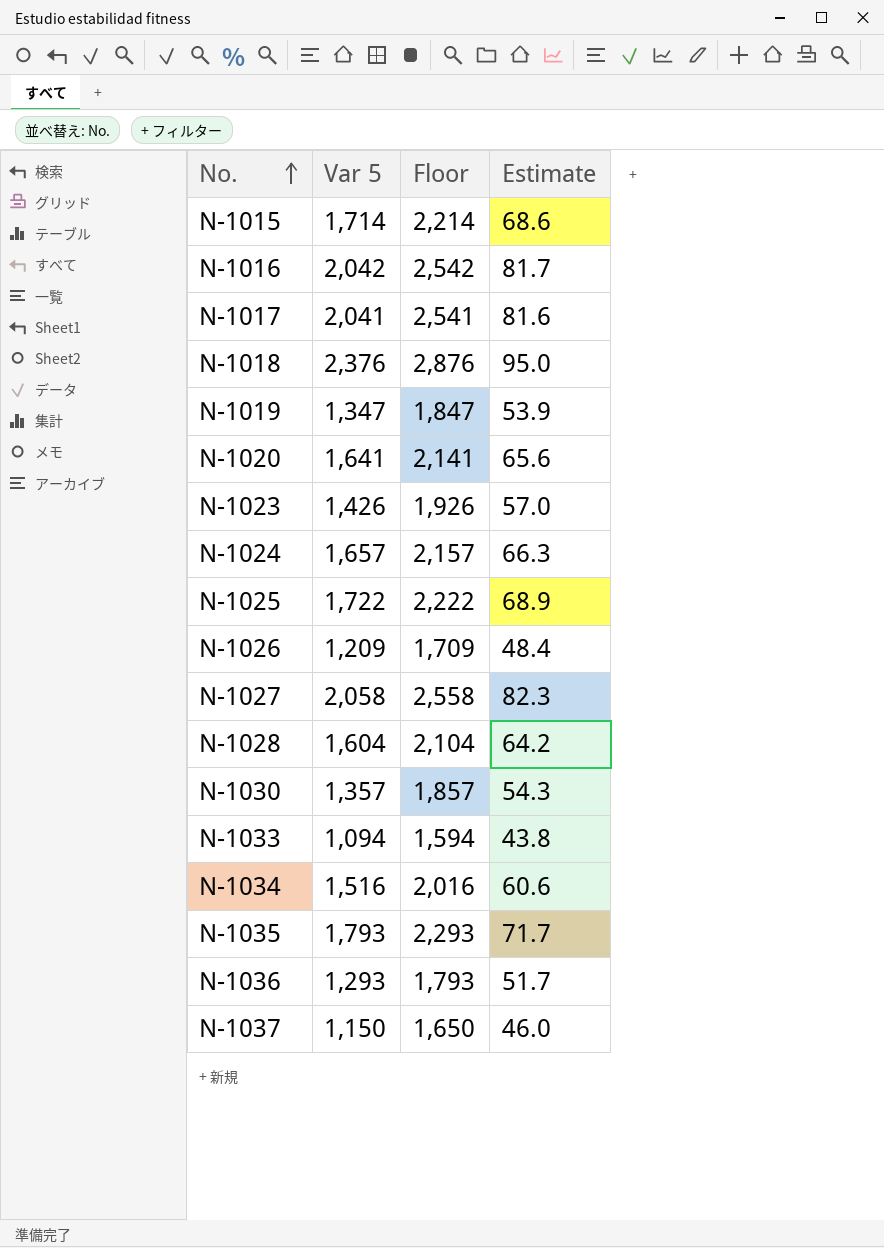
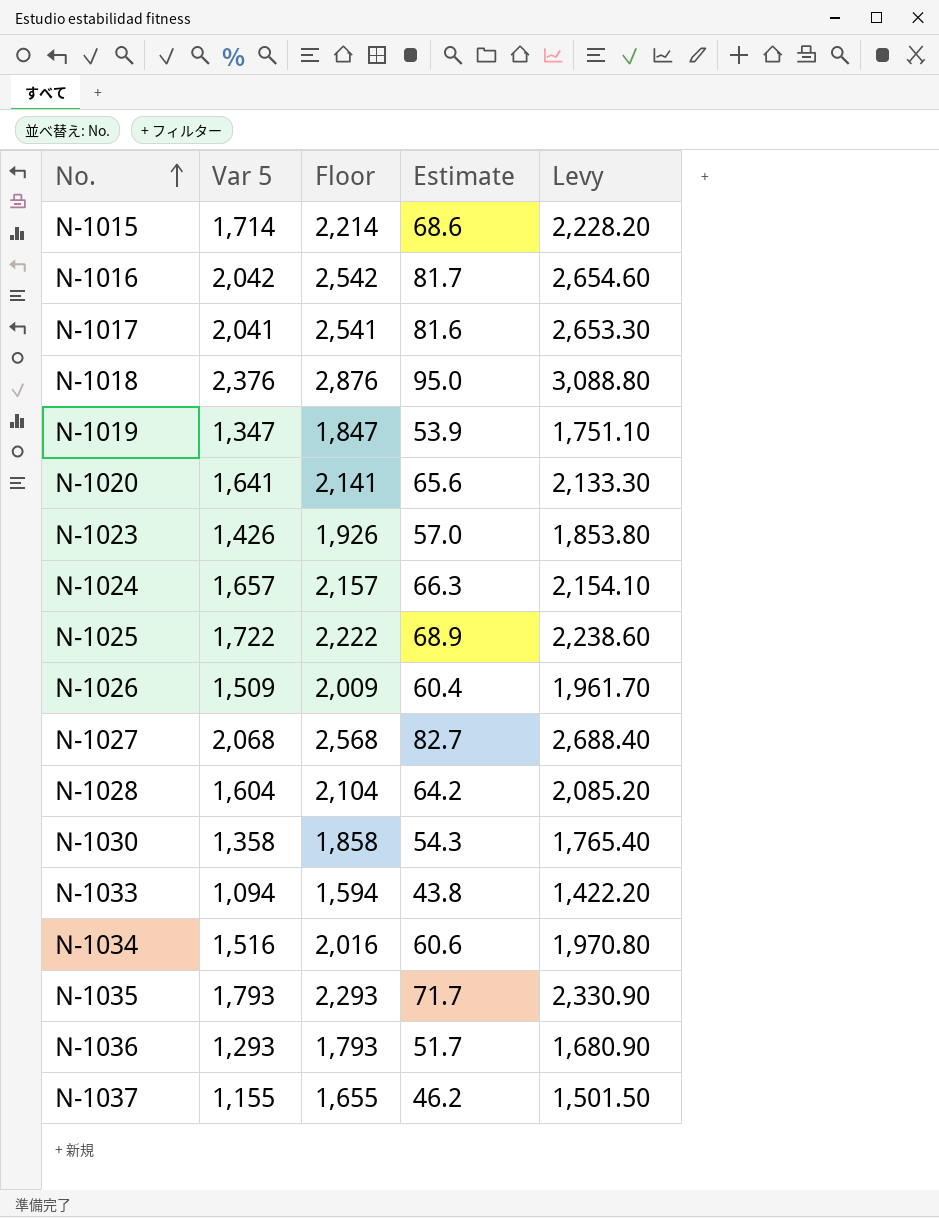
column Levy | formula: none -> [Var 5] * 1.3
N-1026 | Var 5: 1,209 -> 1,509
N-1026 | Floor: 1,709 -> 2,009
N-1026 | Estimate: 48.4 -> 60.4
N-1027 | Var 5: 2,058 -> 2,068
N-1027 | Floor: 2,558 -> 2,568
N-1027 | Estimate: 82.3 -> 82.7
N-1030 | Var 5: 1,357 -> 1,358
N-1030 | Floor: 1,857 -> 1,858
N-1037 | Var 5: 1,150 -> 1,155
N-1037 | Floor: 1,650 -> 1,655
N-1037 | Estimate: 46.0 -> 46.2

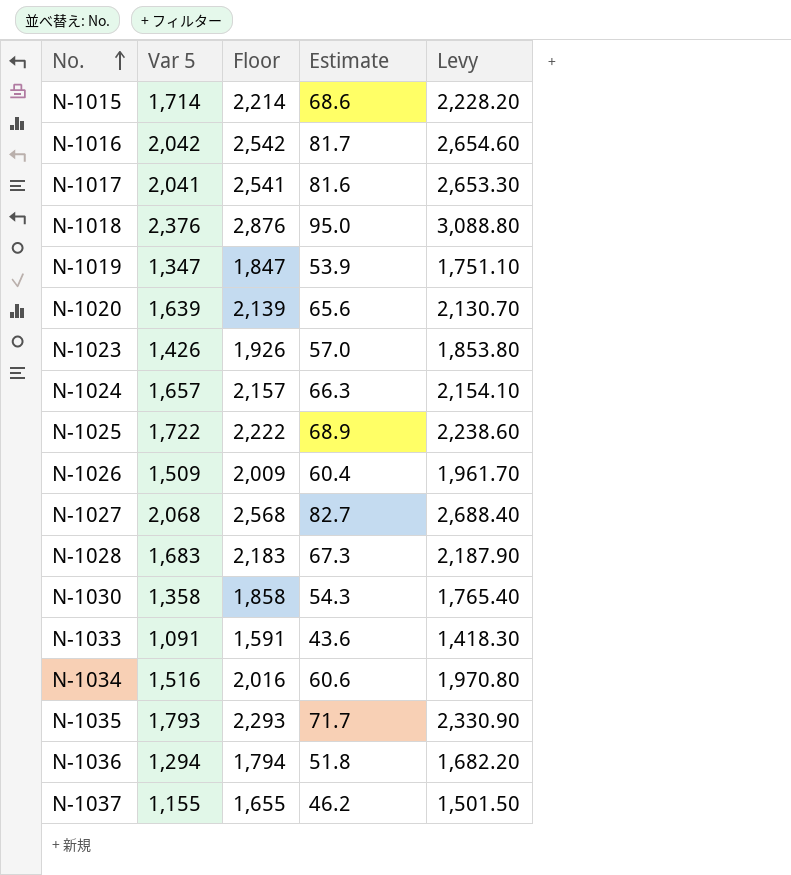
N-1020 | Var 5: 1,641 -> 1,639
N-1020 | Floor: 2,141 -> 2,139
N-1020 | Levy: 2,133.30 -> 2,130.70
N-1028 | Var 5: 1,604 -> 1,683
N-1028 | Floor: 2,104 -> 2,183
N-1028 | Estimate: 64.2 -> 67.3
N-1028 | Levy: 2,085.20 -> 2,187.90
N-1033 | Var 5: 1,094 -> 1,091
N-1033 | Floor: 1,594 -> 1,591
N-1033 | Estimate: 43.8 -> 43.6
N-1033 | Levy: 1,422.20 -> 1,418.30
N-1036 | Var 5: 1,293 -> 1,294
N-1036 | Floor: 1,793 -> 1,794
N-1036 | Estimate: 51.7 -> 51.8
N-1036 | Levy: 1,680.90 -> 1,682.20

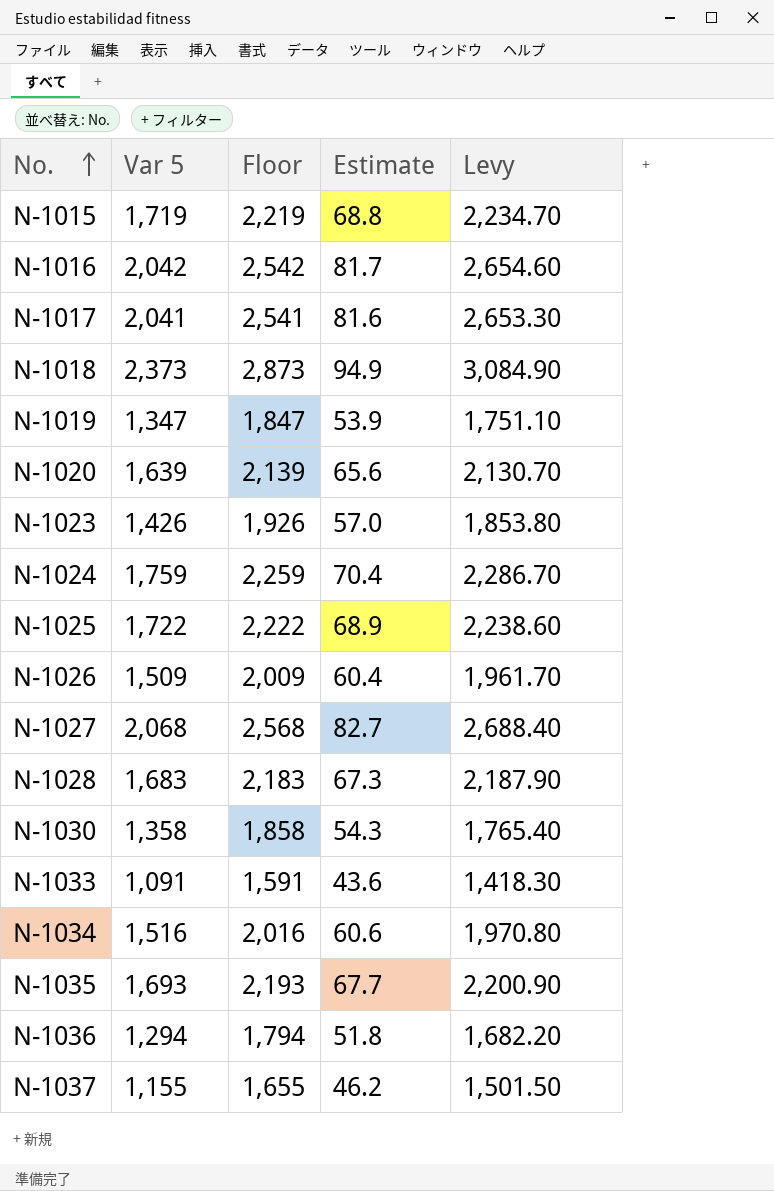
N-1015 | Var 5: 1,714 -> 1,719
N-1015 | Floor: 2,214 -> 2,219
N-1015 | Estimate: 68.6 -> 68.8
N-1015 | Levy: 2,228.20 -> 2,234.70
N-1018 | Var 5: 2,376 -> 2,373
N-1018 | Floor: 2,876 -> 2,873
N-1018 | Estimate: 95.0 -> 94.9
N-1018 | Levy: 3,088.80 -> 3,084.90
N-1024 | Var 5: 1,657 -> 1,759
N-1024 | Floor: 2,157 -> 2,259
N-1024 | Estimate: 66.3 -> 70.4
N-1024 | Levy: 2,154.10 -> 2,286.70
N-1035 | Var 5: 1,793 -> 1,693
N-1035 | Floor: 2,293 -> 2,193
N-1035 | Estimate: 71.7 -> 67.7
N-1035 | Levy: 2,330.90 -> 2,200.90

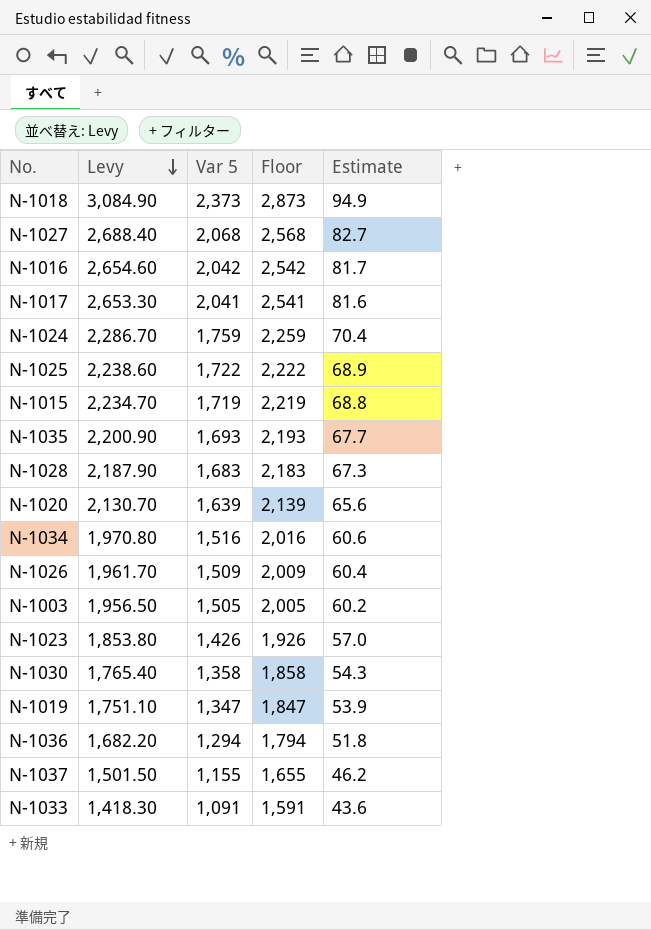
row order: No. ascending -> Levy descending
column Levy | position: 5 -> 2
row N-1003: none -> 1,956.50 | 1,505 | 2,005 | 60.2

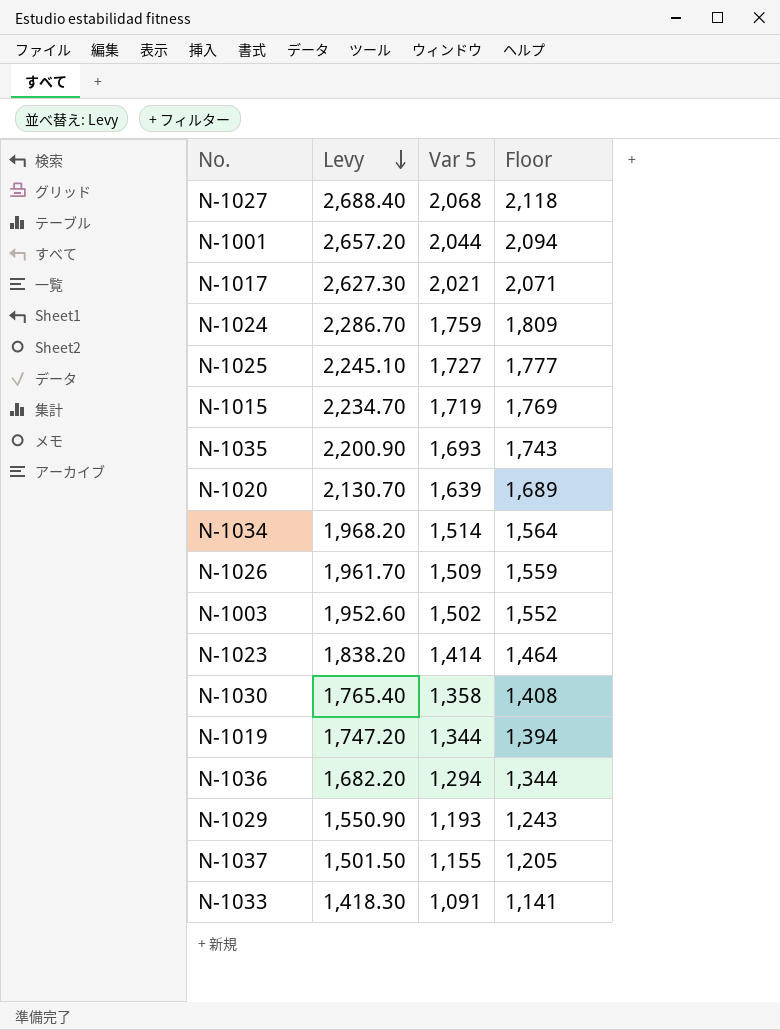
column Estimate | formula: [Var 5] * 0.04 -> none
column Floor | formula: [Var 5] + 500 -> [Var 5] + 50
row N-1018: 3,084.90 | 2,373 | 2,873 | 94.9 -> none
row N-1016: 2,654.60 | 2,042 | 2,542 | 81.7 -> none
row N-1028: 2,187.90 | 1,683 | 2,183 | 67.3 -> none
row N-1001: none -> 2,657.20 | 2,044 | 2,094
N-1017 | Levy: 2,653.30 -> 2,627.30
N-1017 | Var 5: 2,041 -> 2,021
N-1025 | Levy: 2,238.60 -> 2,245.10
N-1025 | Var 5: 1,722 -> 1,727
N-1034 | Levy: 1,970.80 -> 1,968.20
N-1034 | Var 5: 1,516 -> 1,514
N-1003 | Levy: 1,956.50 -> 1,952.60
N-1003 | Var 5: 1,505 -> 1,502
N-1023 | Levy: 1,853.80 -> 1,838.20
N-1023 | Var 5: 1,426 -> 1,414
N-1019 | Levy: 1,751.10 -> 1,747.20
N-1019 | Var 5: 1,347 -> 1,344
row N-1029: none -> 1,550.90 | 1,193 | 1,243

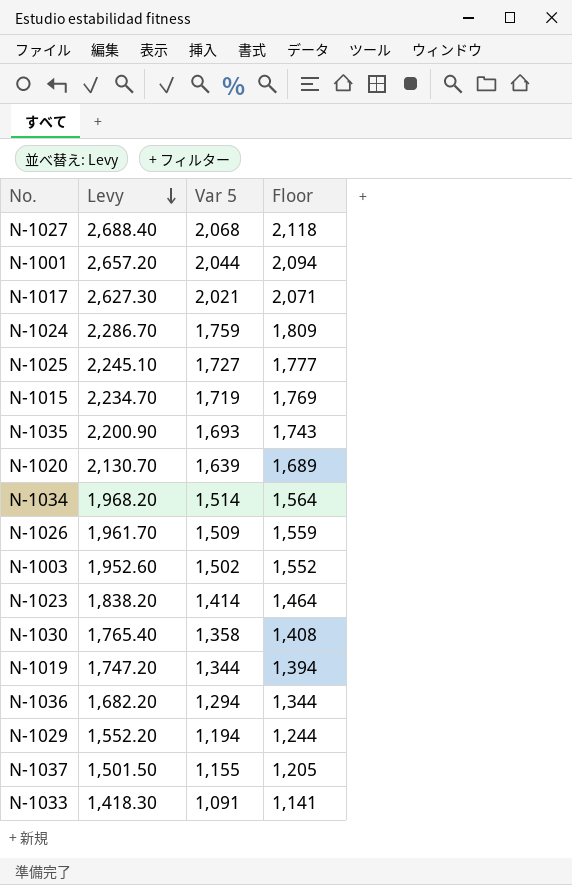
N-1029 | Levy: 1,550.90 -> 1,552.20
N-1029 | Var 5: 1,193 -> 1,194
N-1029 | Floor: 1,243 -> 1,244

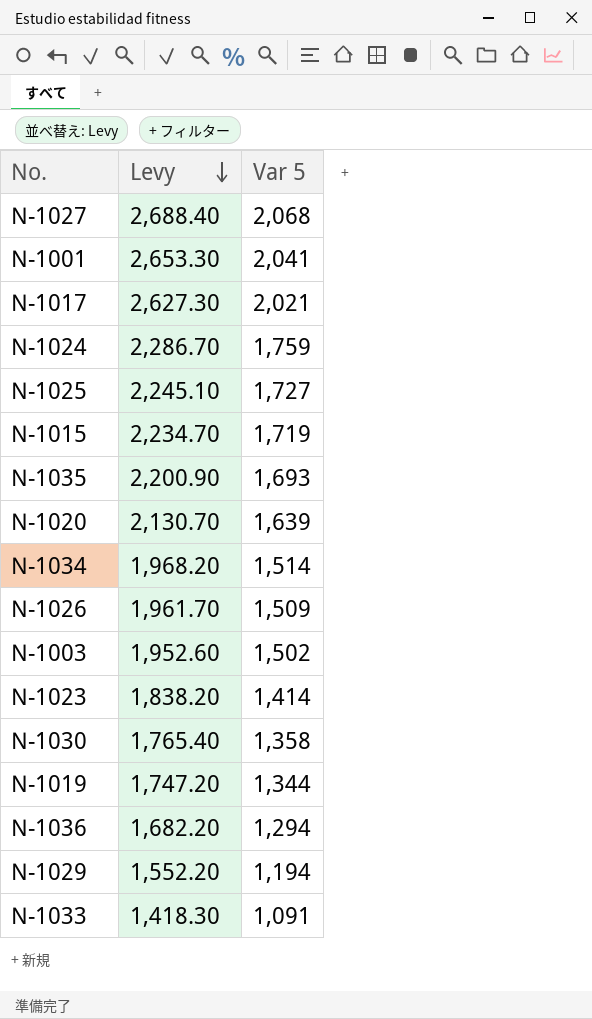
column Floor | formula: [Var 5] + 50 -> none
row N-1037: 1,501.50 | 1,155 | 1,205 -> none
N-1001 | Levy: 2,657.20 -> 2,653.30
N-1001 | Var 5: 2,044 -> 2,041

